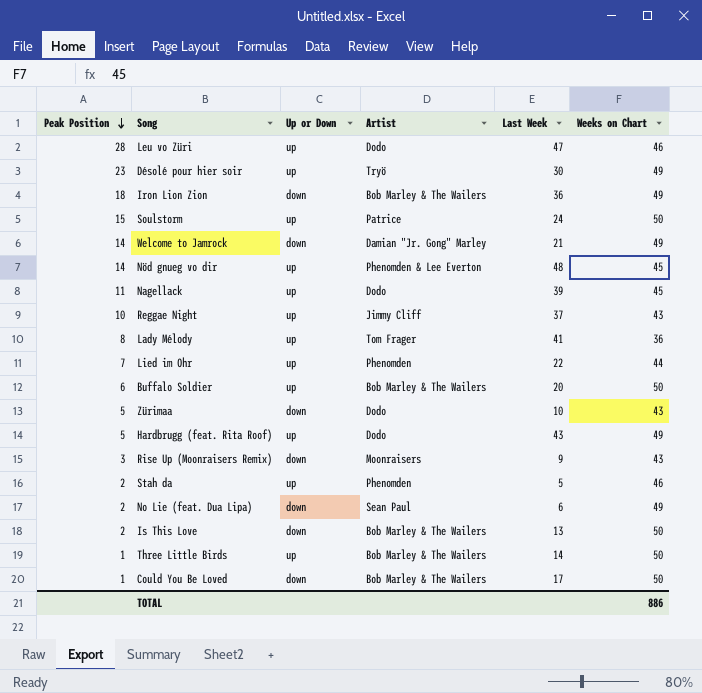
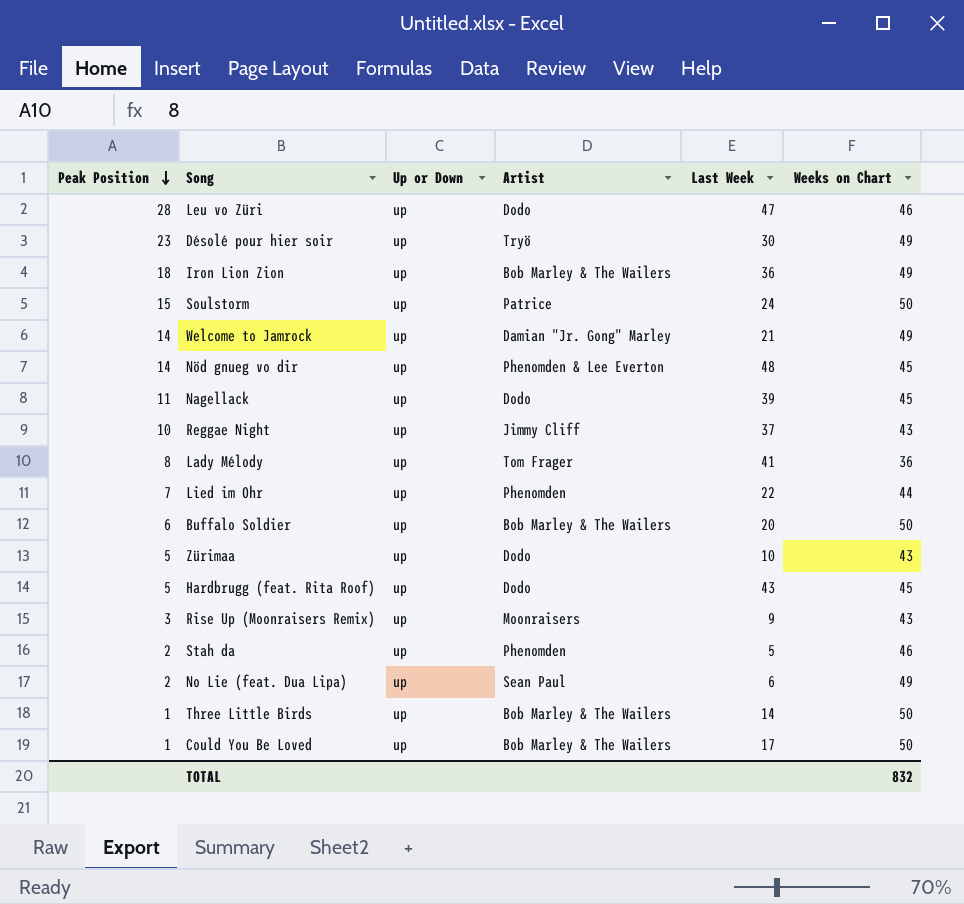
row Is This Love: 2 | down | Bob Marley & The Wailers | 13 | 50 -> none
Iron Lion Zion | Up or Down: down -> up
Welcome to Jamrock | Up or Down: down -> up
Zürimaa | Up or Down: down -> up
Hardbrugg (feat. Rita Roof) | Weeks on Chart: 49 -> 45
Rise Up (Moonraisers Remix) | Up or Down: down -> up
No Lie (feat. Dua Lipa) | Up or Down: down -> up
Could You Be Loved | Up or Down: down -> up
TOTAL | Weeks on Chart: 886 -> 832

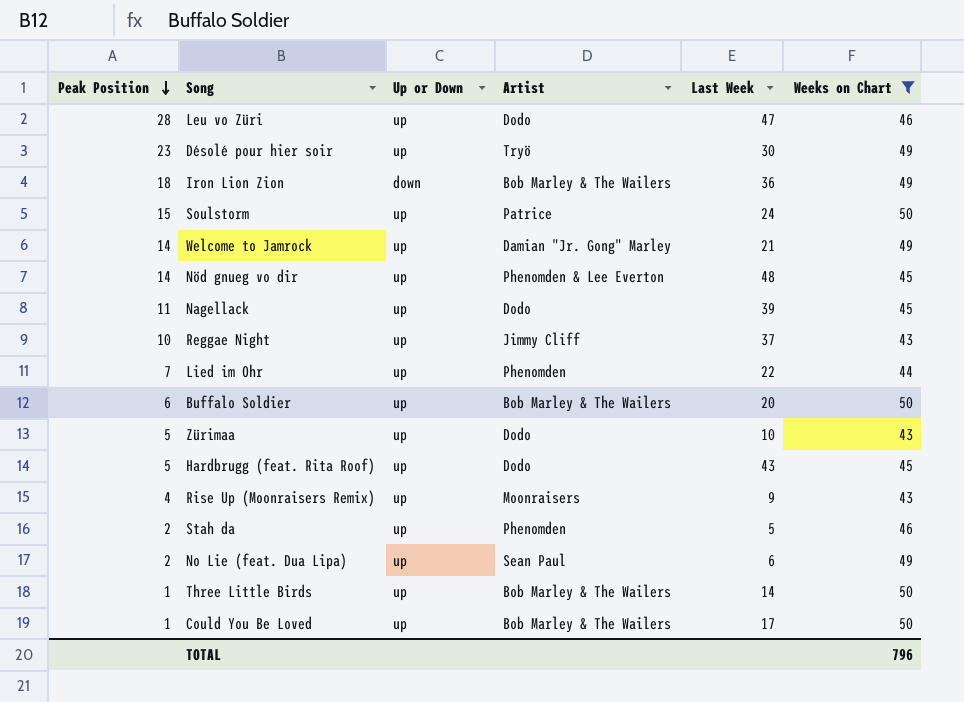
filter: none -> Weeks on Chart != 36
Iron Lion Zion | Up or Down: up -> down
Rise Up (Moonraisers Remix) | Peak Position: 3 -> 4
TOTAL | Weeks on Chart: 832 -> 796

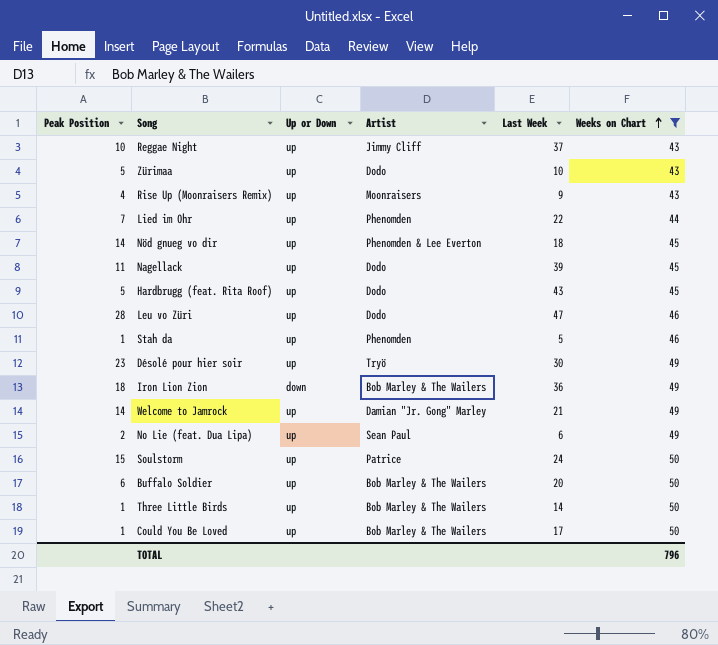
row order: Peak Position descending -> Weeks on Chart ascending
Nöd gnueg vo dir | Last Week: 48 -> 18
Stah da | Peak Position: 2 -> 1

